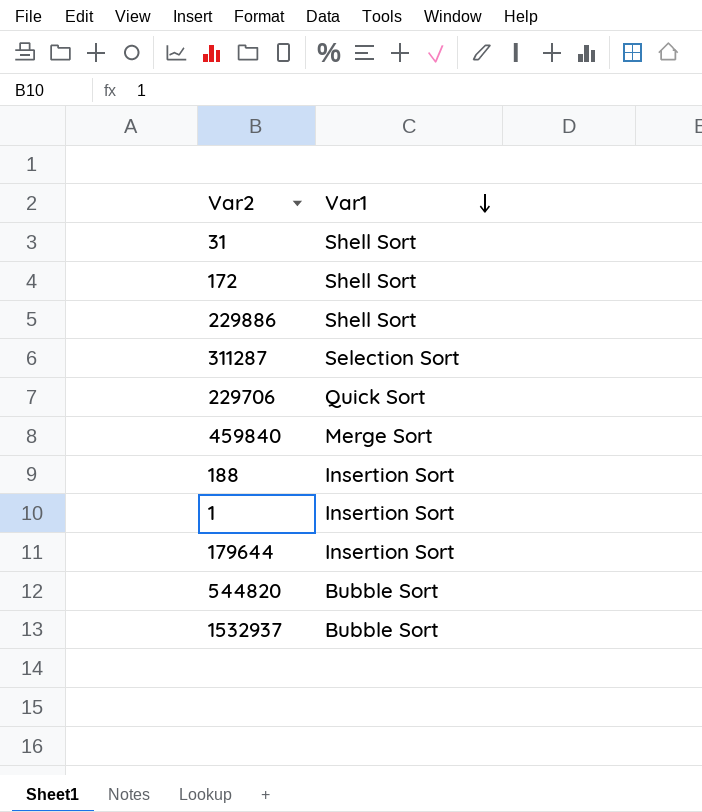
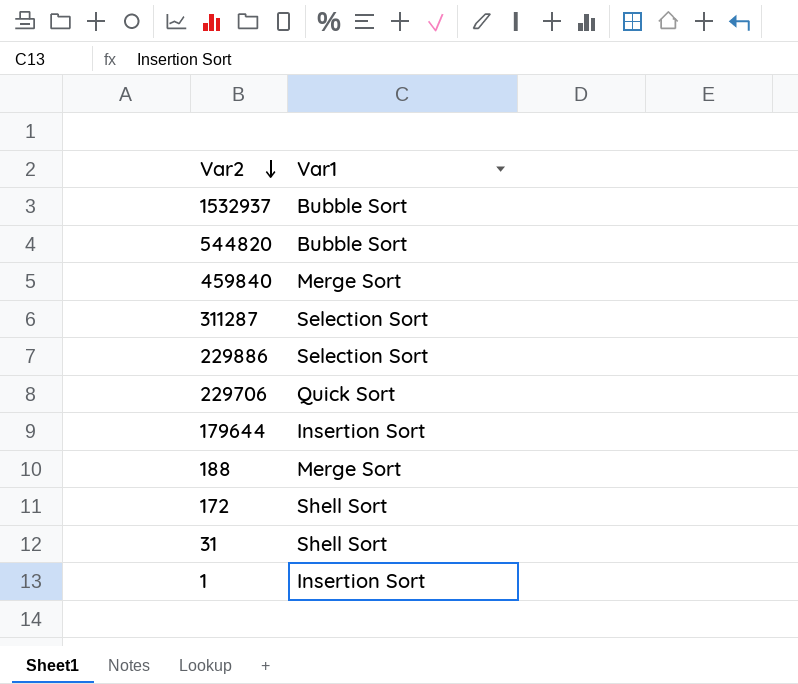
row order: Var1 descending -> Var2 descending
229886 | Var1: Shell Sort -> Selection Sort
188 | Var1: Insertion Sort -> Merge Sort

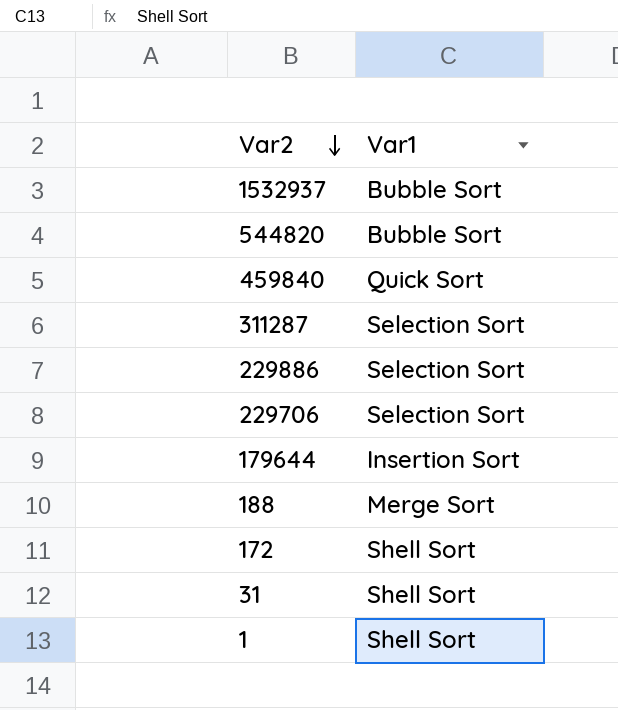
459840 | Var1: Merge Sort -> Quick Sort
229706 | Var1: Quick Sort -> Selection Sort
1 | Var1: Insertion Sort -> Shell Sort

